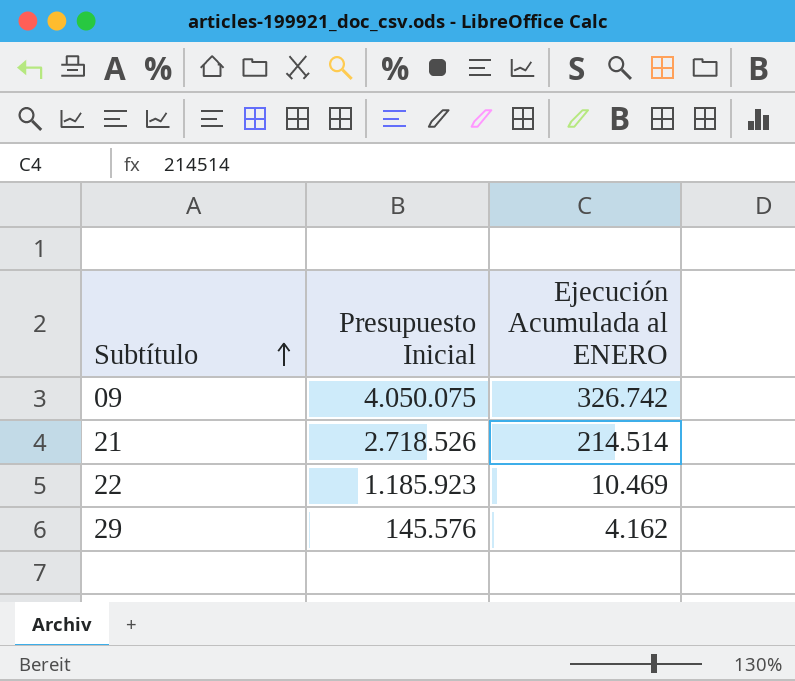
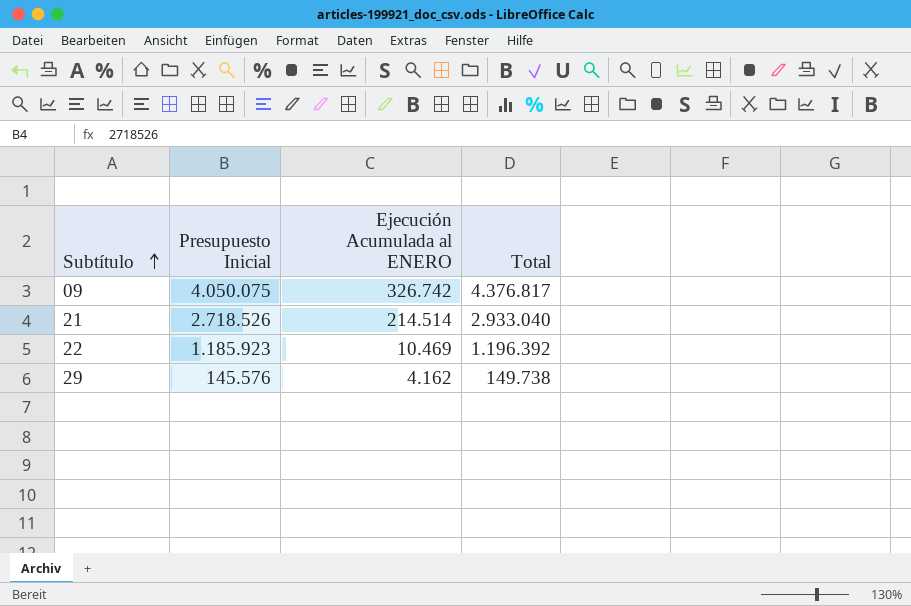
column Total | formula: none -> [Presupuesto Inicial] + [Ejecución Acumulada al ENERO]

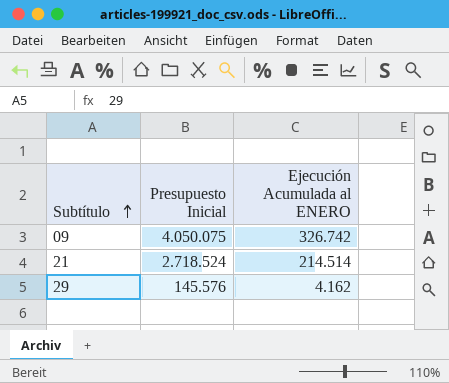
column Total | formula: [Presupuesto Inicial] + [Ejecución Acumulada al ENERO] -> none
row 22: 1.185.923 | 10.469 | 1.196.392 -> none
21 | Presupuesto Inicial: 2.718.526 -> 2.718.524

